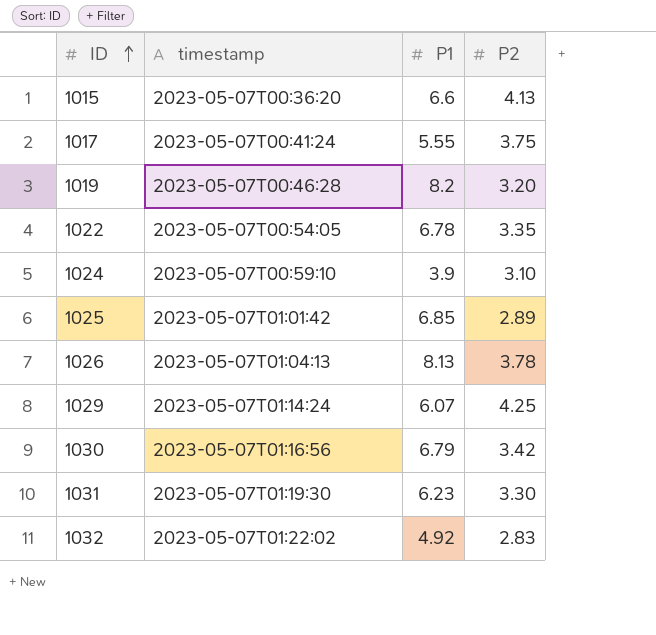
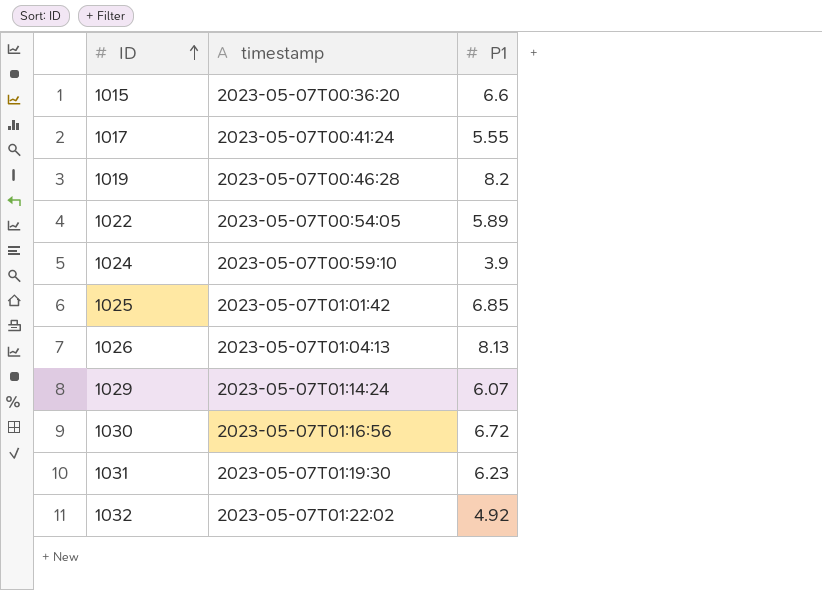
column P2 | position: 4 -> none
1022 | P1: 6.78 -> 5.89
1030 | P1: 6.79 -> 6.72

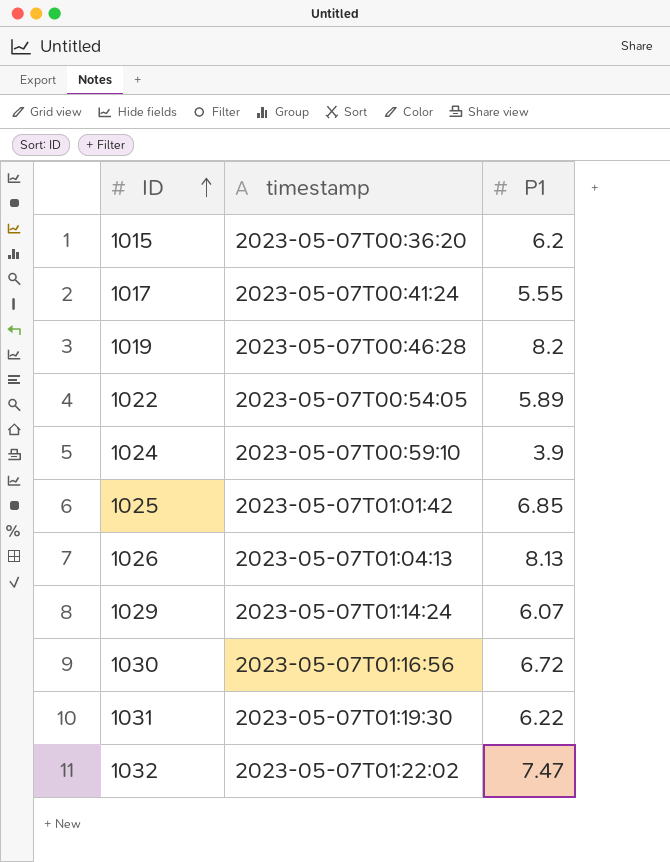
1015 | P1: 6.6 -> 6.2
1031 | P1: 6.23 -> 6.22
1032 | P1: 4.92 -> 7.47

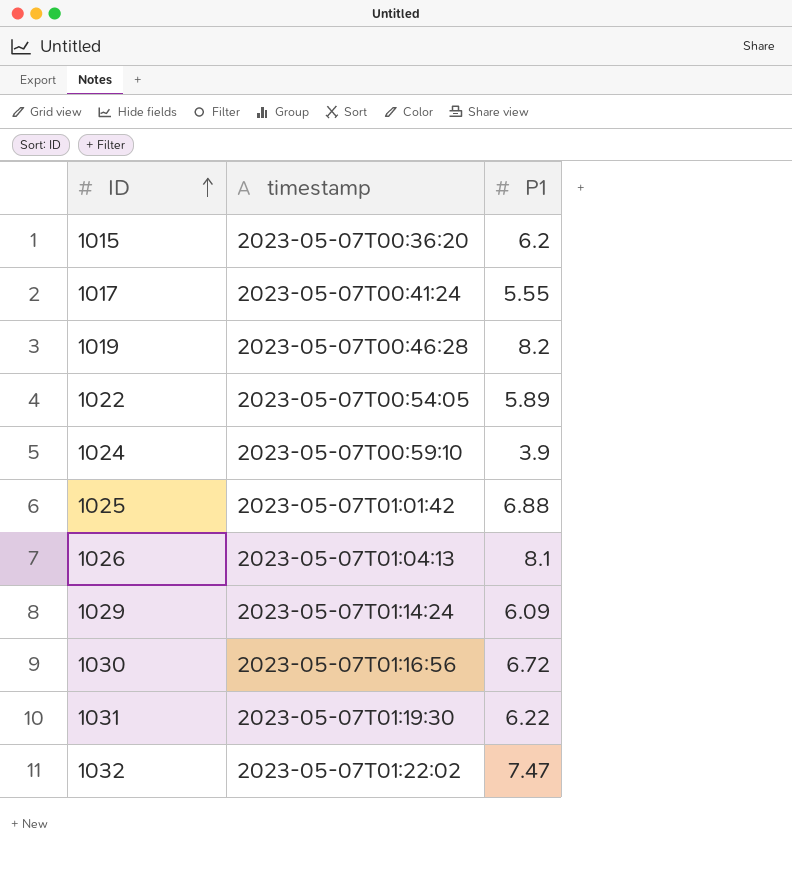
1025 | P1: 6.85 -> 6.88
1026 | P1: 8.13 -> 8.1
1029 | P1: 6.07 -> 6.09

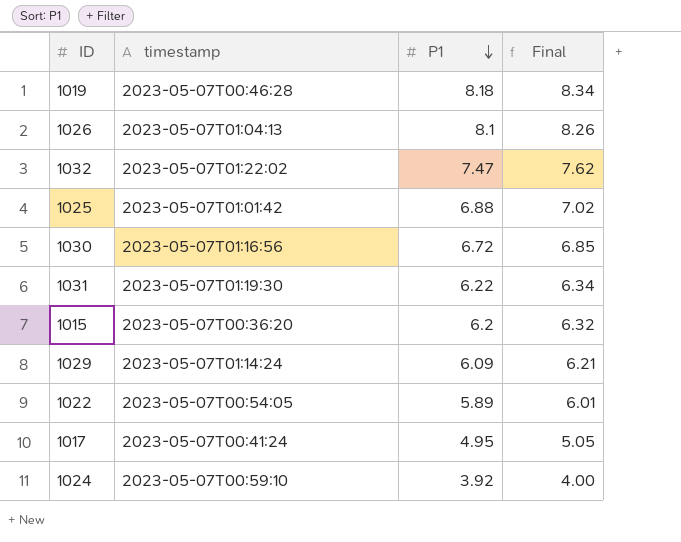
row order: ID ascending -> P1 descending
column Final | formula: none -> [P1] * 1.02
1019 | P1: 8.2 -> 8.18
1017 | P1: 5.55 -> 4.95
1024 | P1: 3.9 -> 3.92

